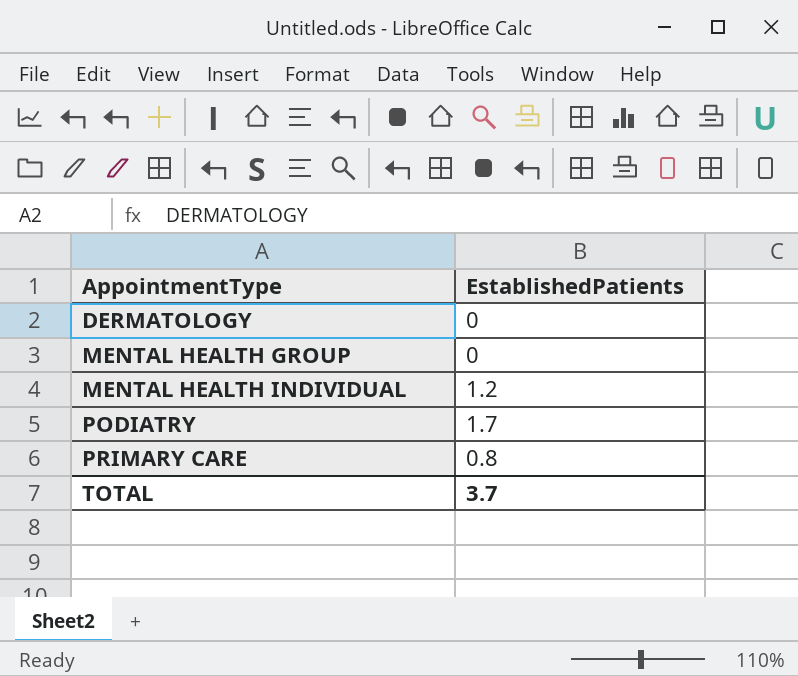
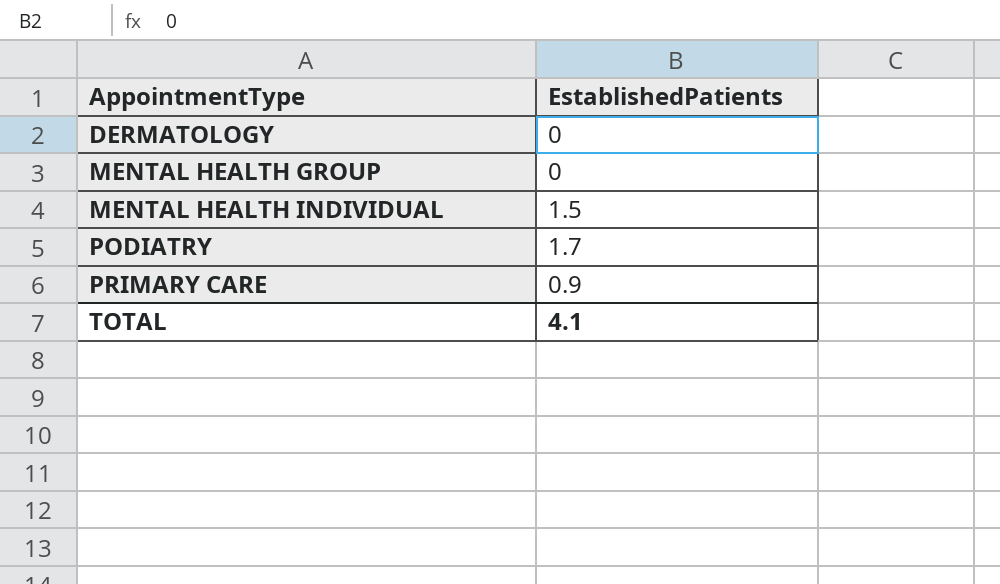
MENTAL HEALTH INDIVIDUAL | EstablishedPatients: 1.2 -> 1.5
PRIMARY CARE | EstablishedPatients: 0.8 -> 0.9
TOTAL | EstablishedPatients: 3.7 -> 4.1

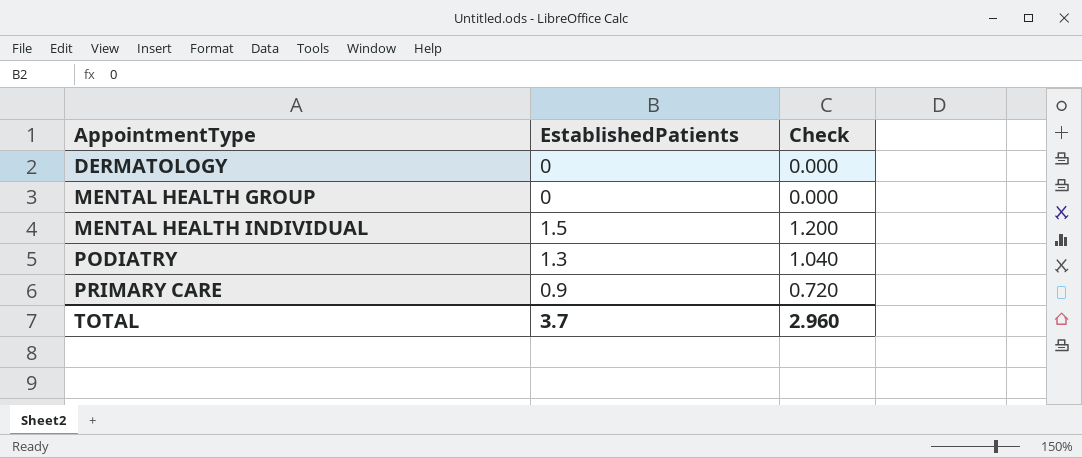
column Check | formula: none -> [EstablishedPatients] * 0.8
PODIATRY | EstablishedPatients: 1.7 -> 1.3
TOTAL | EstablishedPatients: 4.1 -> 3.7

